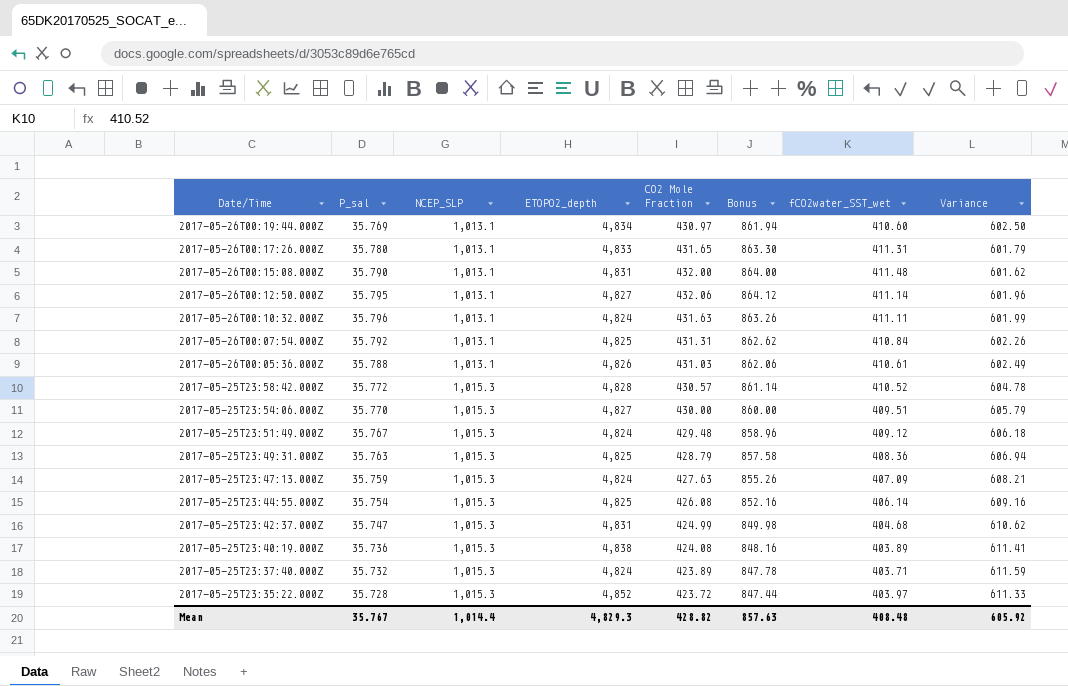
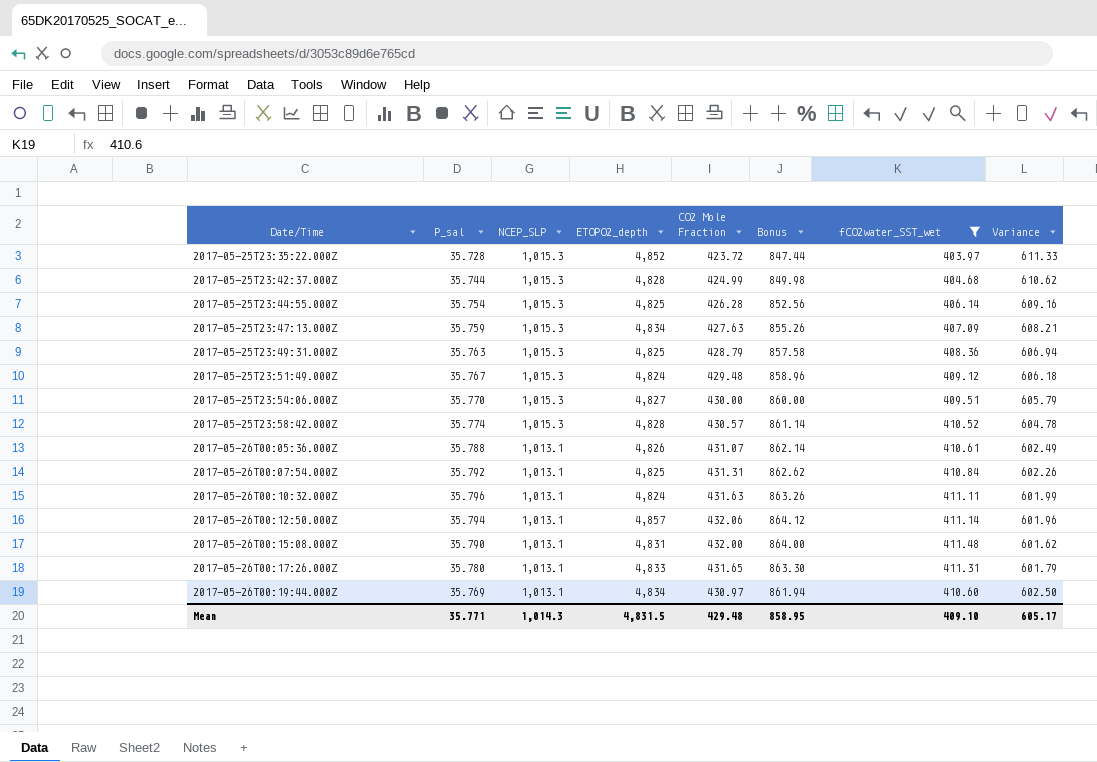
filter: none -> fCO2water_SST_wet >= 403.97
row order: Date/Time descending -> Date/Time ascending
2017-05-25T23:42:37.000Z | P_sal: 35.747 -> 35.744
2017-05-25T23:42:37.000Z | ETOPO2_depth: 4,831 -> 4,828
2017-05-25T23:44:55.000Z | CO2 Mole Fraction: 426.08 -> 426.28
2017-05-25T23:44:55.000Z | Bonus: 852.16 -> 852.56
2017-05-25T23:47:13.000Z | ETOPO2_depth: 4,824 -> 4,834
2017-05-25T23:58:42.000Z | P_sal: 35.772 -> 35.774
2017-05-26T00:05:36.000Z | CO2 Mole Fraction: 431.03 -> 431.07
2017-05-26T00:05:36.000Z | Bonus: 862.06 -> 862.14
2017-05-26T00:12:50.000Z | P_sal: 35.795 -> 35.794
2017-05-26T00:12:50.000Z | ETOPO2_depth: 4,827 -> 4,857
Mean | P_sal: 35.767 -> 35.771
Mean | NCEP_SLP: 1,014.4 -> 1,014.3
Mean | ETOPO2_depth: 4,829.3 -> 4,831.5
Mean | CO2 Mole Fraction: 428.82 -> 429.48
Mean | Bonus: 857.63 -> 858.95
Mean | fCO2water_SST_wet: 408.48 -> 409.10
Mean | Variance: 605.92 -> 605.17

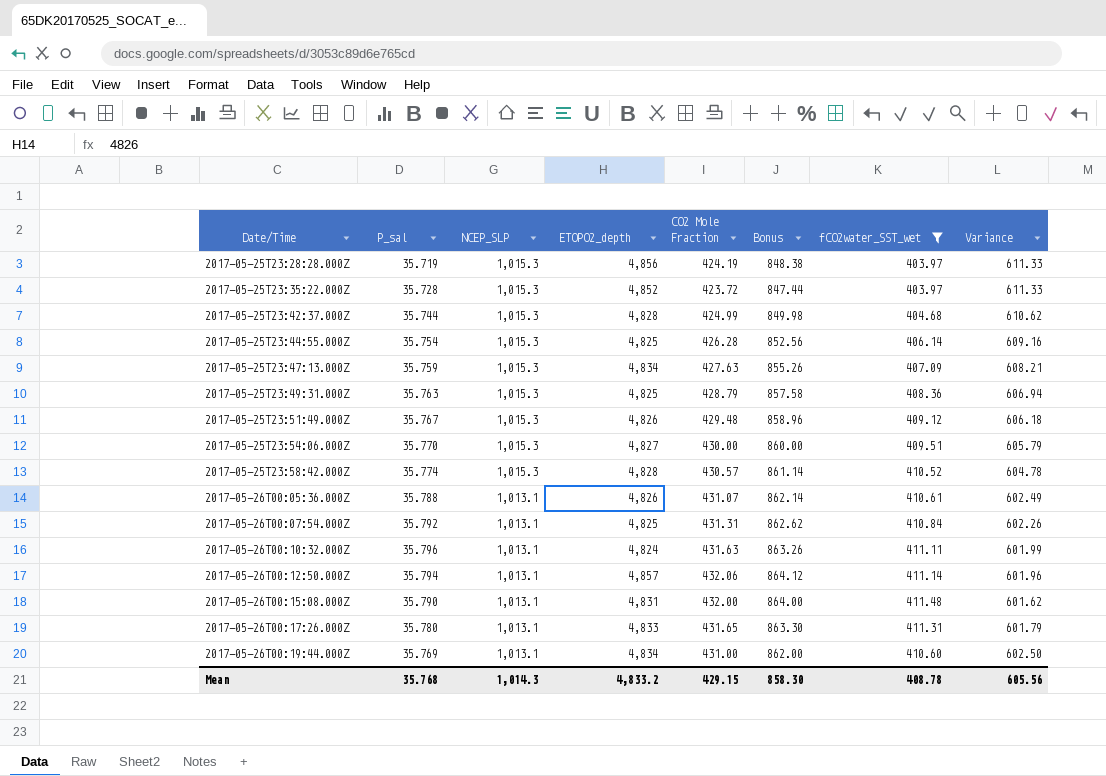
row 2017-05-25T23:28:28.000Z: none -> 35.719 | 1,015.3 | 4,856 | 424.19 | 848.38 | 403.97 | 611.33
2017-05-25T23:51:49.000Z | ETOPO2_depth: 4,824 -> 4,826
2017-05-26T00:19:44.000Z | CO2 Mole Fraction: 430.97 -> 431.00
2017-05-26T00:19:44.000Z | Bonus: 861.94 -> 862.00
Mean | P_sal: 35.771 -> 35.768
Mean | ETOPO2_depth: 4,831.5 -> 4,833.2
Mean | CO2 Mole Fraction: 429.48 -> 429.15
Mean | Bonus: 858.95 -> 858.30
Mean | fCO2water_SST_wet: 409.10 -> 408.78
Mean | Variance: 605.17 -> 605.56

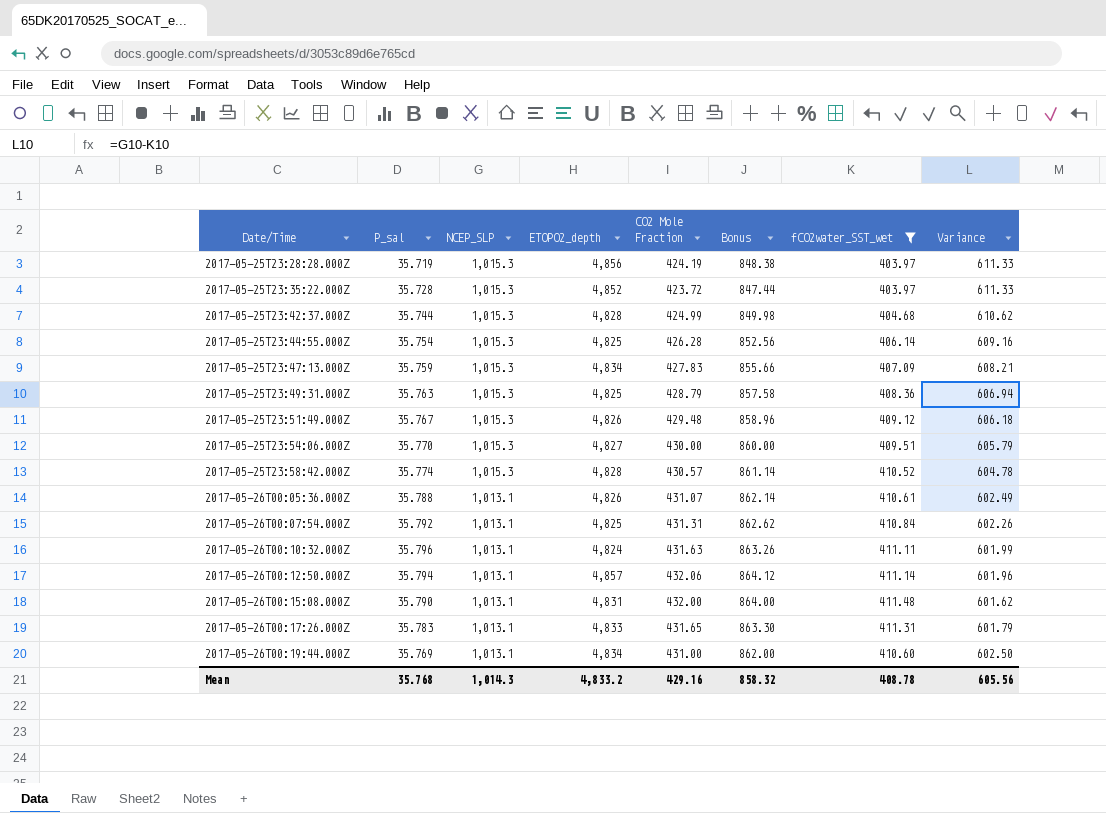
2017-05-25T23:47:13.000Z | CO2 Mole Fraction: 427.63 -> 427.83
2017-05-25T23:47:13.000Z | Bonus: 855.26 -> 855.66
2017-05-26T00:17:26.000Z | P_sal: 35.780 -> 35.783
Mean | CO2 Mole Fraction: 429.15 -> 429.16
Mean | Bonus: 858.30 -> 858.32

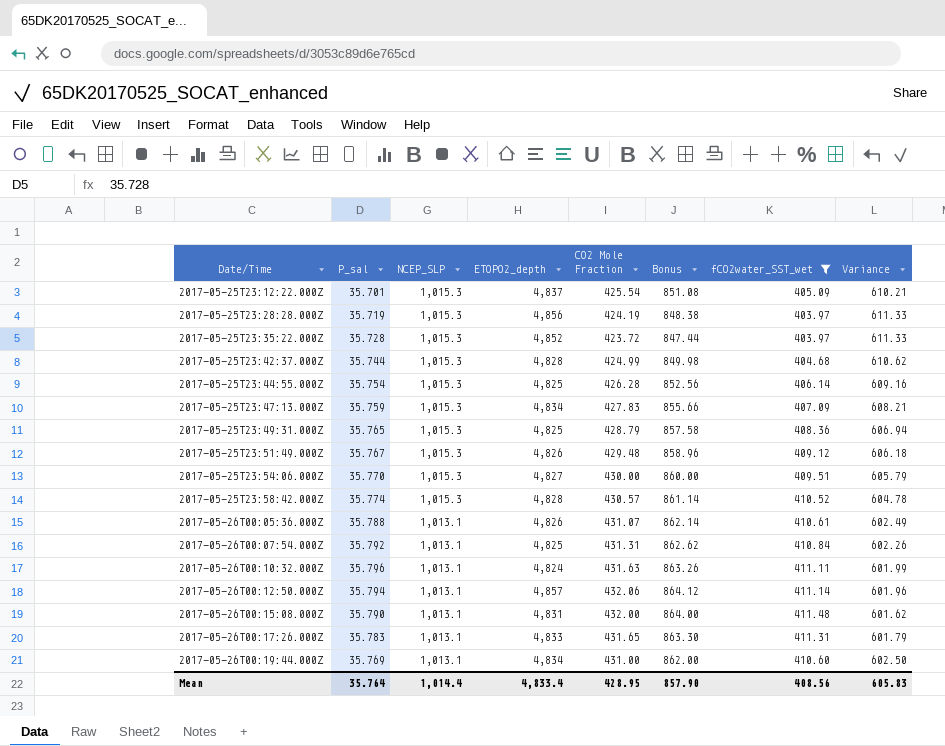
row 2017-05-25T23:12:22.000Z: none -> 35.701 | 1,015.3 | 4,837 | 425.54 | 851.08 | 405.09 | 610.21
2017-05-25T23:49:31.000Z | P_sal: 35.763 -> 35.765
Mean | P_sal: 35.768 -> 35.764
Mean | NCEP_SLP: 1,014.3 -> 1,014.4
Mean | ETOPO2_depth: 4,833.2 -> 4,833.4
Mean | CO2 Mole Fraction: 429.16 -> 428.95
Mean | Bonus: 858.32 -> 857.90
Mean | fCO2water_SST_wet: 408.78 -> 408.56
Mean | Variance: 605.56 -> 605.83

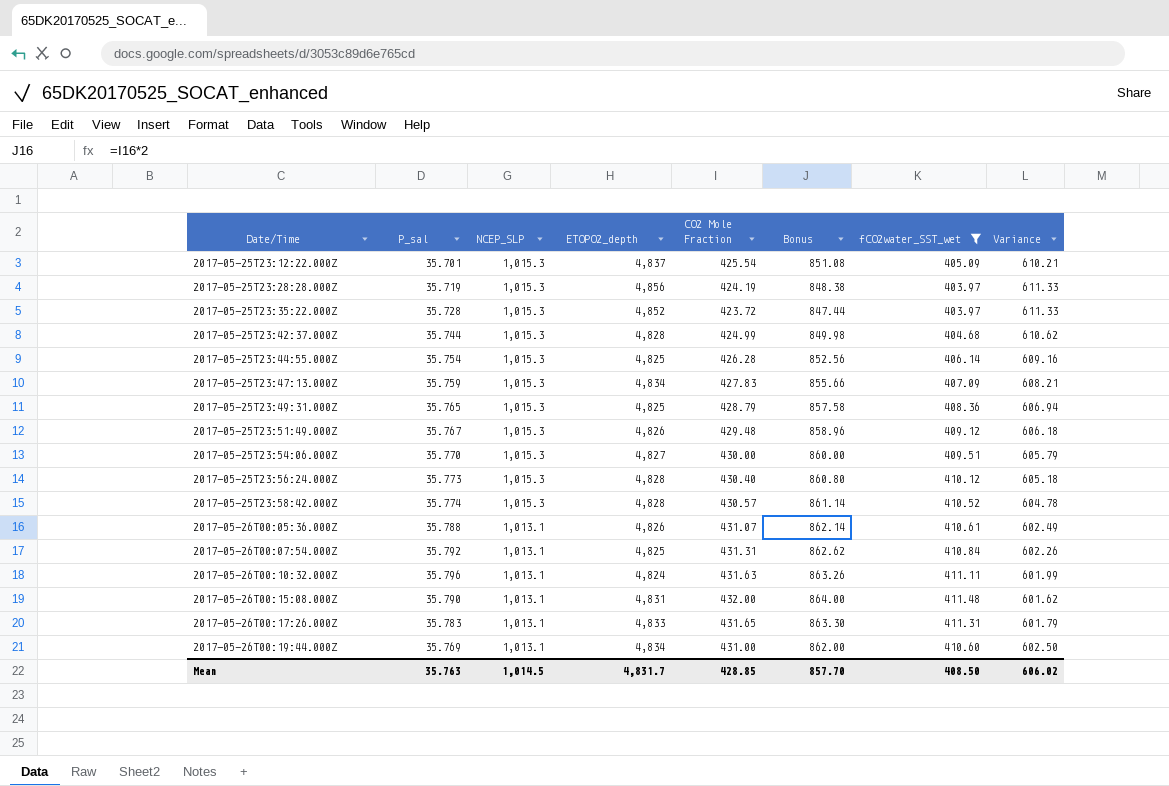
row 2017-05-26T00:12:50.000Z: 35.794 | 1,013.1 | 4,857 | 432.06 | 864.12 | 411.14 | 601.96 -> none
row 2017-05-25T23:56:24.000Z: none -> 35.773 | 1,015.3 | 4,828 | 430.40 | 860.80 | 410.12 | 605.18
Mean | P_sal: 35.764 -> 35.763
Mean | NCEP_SLP: 1,014.4 -> 1,014.5
Mean | ETOPO2_depth: 4,833.4 -> 4,831.7
Mean | CO2 Mole Fraction: 428.95 -> 428.85
Mean | Bonus: 857.90 -> 857.70
Mean | fCO2water_SST_wet: 408.56 -> 408.50
Mean | Variance: 605.83 -> 606.02

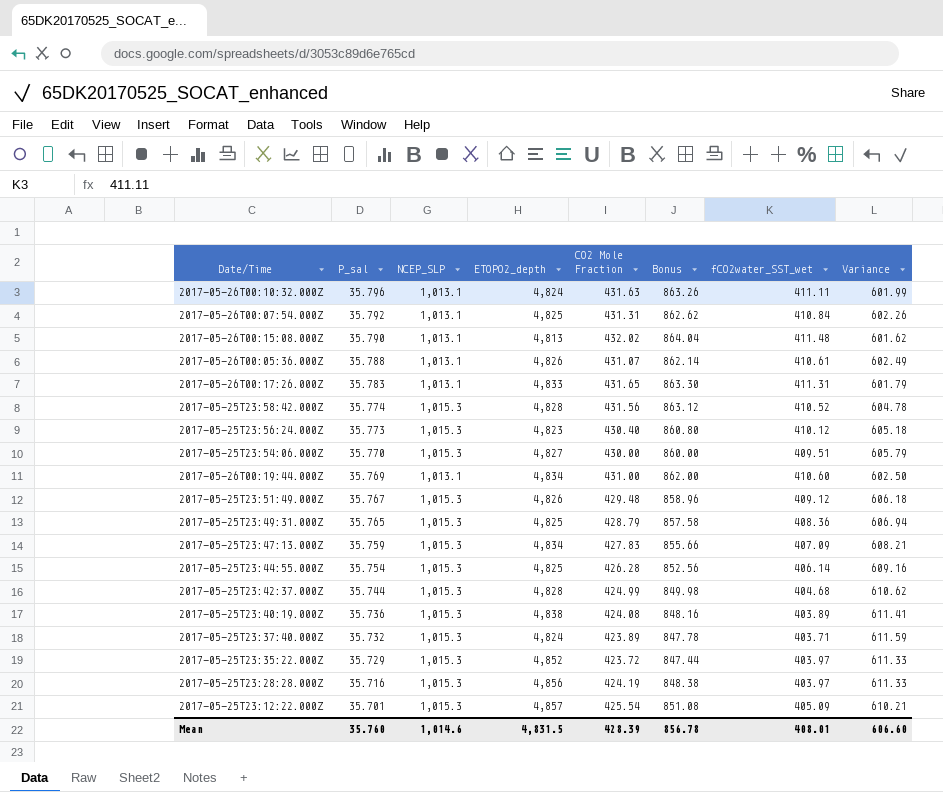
filter: fCO2water_SST_wet >= 403.97 -> none
row order: Date/Time ascending -> P_sal descending
2017-05-26T00:15:08.000Z | ETOPO2_depth: 4,831 -> 4,813
2017-05-26T00:15:08.000Z | CO2 Mole Fraction: 432.00 -> 432.02
2017-05-26T00:15:08.000Z | Bonus: 864.00 -> 864.04
2017-05-25T23:58:42.000Z | CO2 Mole Fraction: 430.57 -> 431.56
2017-05-25T23:58:42.000Z | Bonus: 861.14 -> 863.12
2017-05-25T23:56:24.000Z | ETOPO2_depth: 4,828 -> 4,823
2017-05-25T23:35:22.000Z | P_sal: 35.728 -> 35.729
2017-05-25T23:28:28.000Z | P_sal: 35.719 -> 35.716
2017-05-25T23:12:22.000Z | ETOPO2_depth: 4,837 -> 4,857
Mean | P_sal: 35.763 -> 35.760
Mean | NCEP_SLP: 1,014.5 -> 1,014.6
Mean | ETOPO2_depth: 4,831.7 -> 4,831.5
Mean | CO2 Mole Fraction: 428.85 -> 428.39
Mean | Bonus: 857.70 -> 856.78
Mean | fCO2water_SST_wet: 408.50 -> 408.01
Mean | Variance: 606.02 -> 606.60

